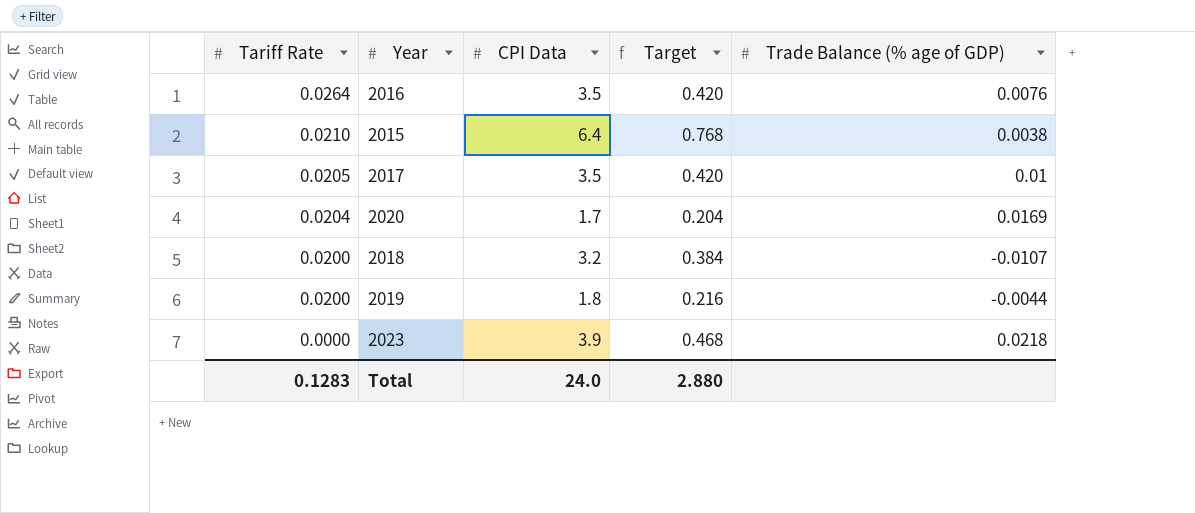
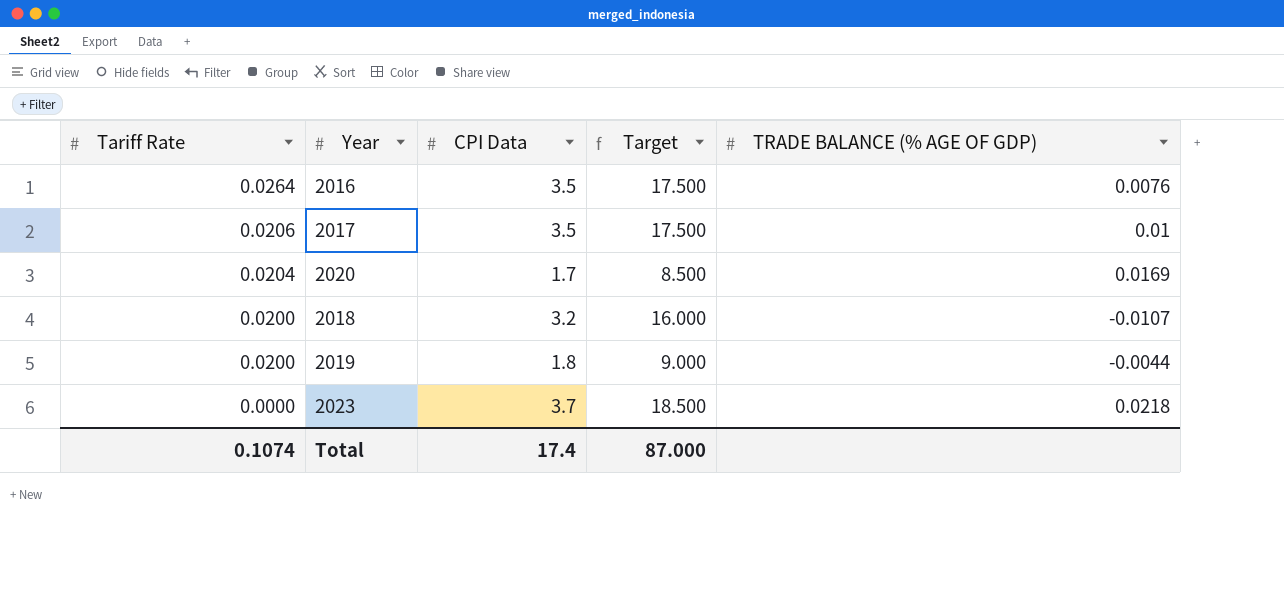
column Target | formula: [CPI Data] * 0.12 -> [CPI Data] * 5
column name: Trade Balance (% age of GDP) -> TRADE BALANCE (% AGE OF GDP)
row 2015: 0.0210 | 6.4 | 0.768 | 0.0038 -> none
2017 | Tariff Rate: 0.0205 -> 0.0206
2023 | CPI Data: 3.9 -> 3.7
Total | Tariff Rate: 0.1283 -> 0.1074
Total | CPI Data: 24.0 -> 17.4
Total | Target: 2.880 -> 87.000

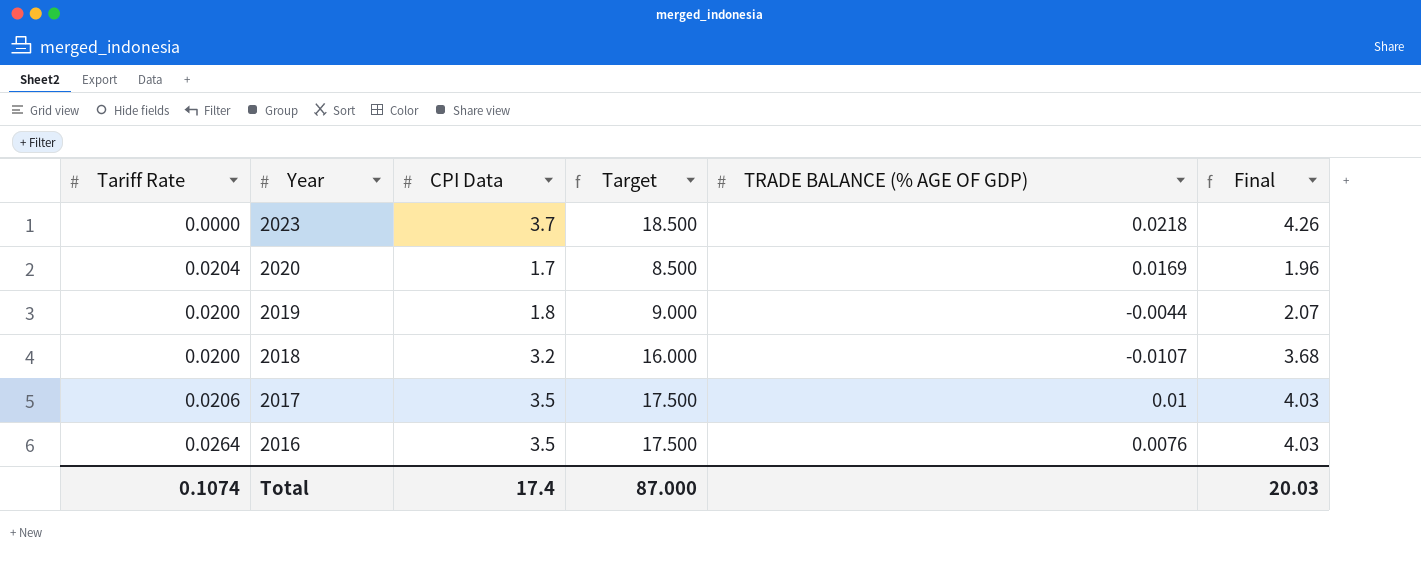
row order: Tariff Rate descending -> Year descending
column Final | formula: none -> [CPI Data] * 1.15

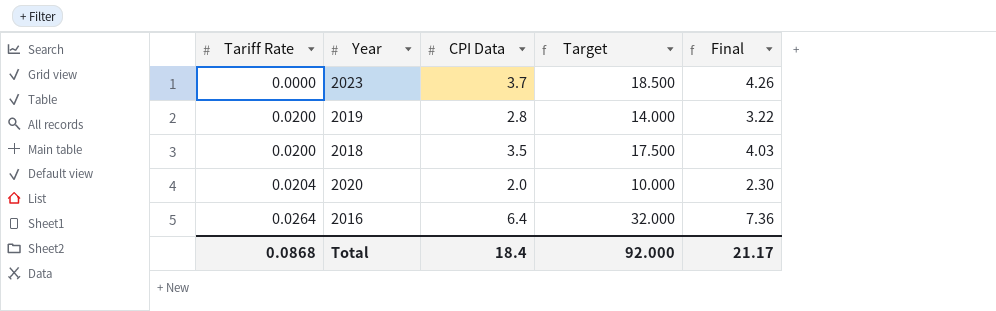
row order: Year descending -> Tariff Rate ascending
column TRADE BALANCE (% AGE OF GDP) | position: 5 -> none
row 2017: 0.0206 | 3.5 | 17.500 | 0.01 | 4.03 -> none
2019 | CPI Data: 1.8 -> 2.8
2019 | Target: 9.000 -> 14.000
2019 | Final: 2.07 -> 3.22
2018 | CPI Data: 3.2 -> 3.5
2018 | Target: 16.000 -> 17.500
2018 | Final: 3.68 -> 4.03
2020 | CPI Data: 1.7 -> 2.0
2020 | Target: 8.500 -> 10.000
2020 | Final: 1.96 -> 2.30
2016 | CPI Data: 3.5 -> 6.4
2016 | Target: 17.500 -> 32.000
2016 | Final: 4.03 -> 7.36
Total | Tariff Rate: 0.1074 -> 0.0868
Total | CPI Data: 17.4 -> 18.4
Total | Target: 87.000 -> 92.000
Total | Final: 20.03 -> 21.17

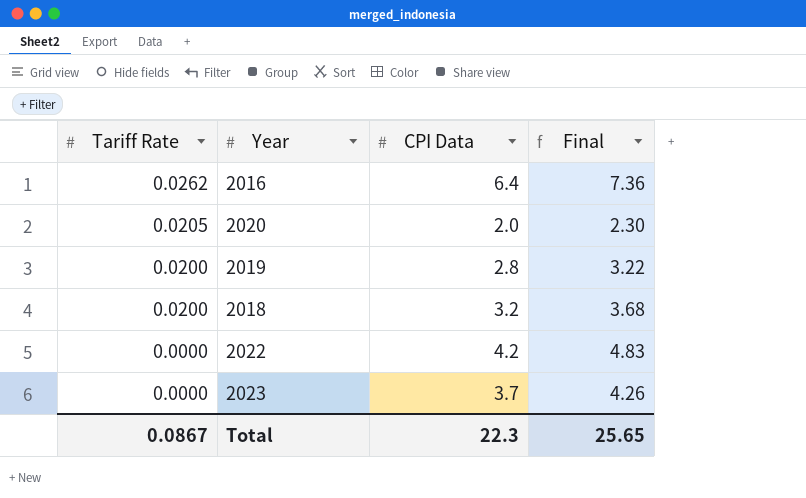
row order: Tariff Rate ascending -> Tariff Rate descending
column Target | formula: [CPI Data] * 5 -> none
2016 | Tariff Rate: 0.0264 -> 0.0262
2020 | Tariff Rate: 0.0204 -> 0.0205
2018 | CPI Data: 3.5 -> 3.2
2018 | Final: 4.03 -> 3.68
row 2022: none -> 0.0000 | 4.2 | 4.83
Total | Tariff Rate: 0.0868 -> 0.0867
Total | CPI Data: 18.4 -> 22.3
Total | Final: 21.17 -> 25.65

